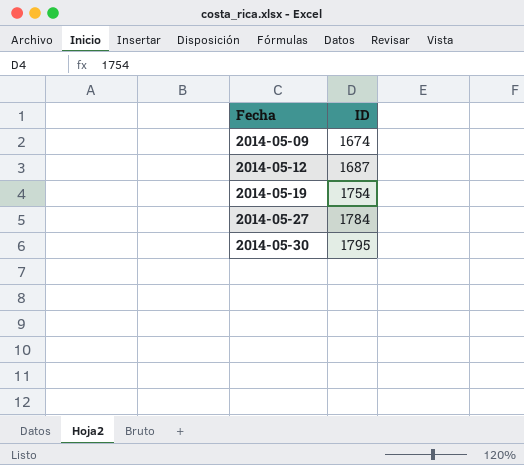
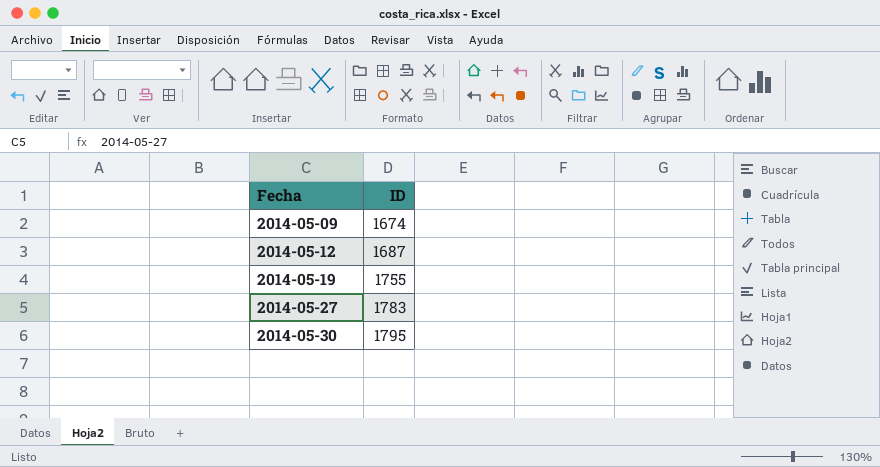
2014-05-19 | ID: 1754 -> 1755
2014-05-27 | ID: 1784 -> 1783

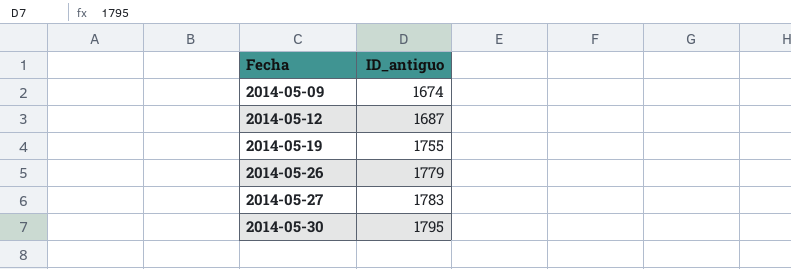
column name: ID -> ID_antiguo
row 2014-05-26: none -> 1779

